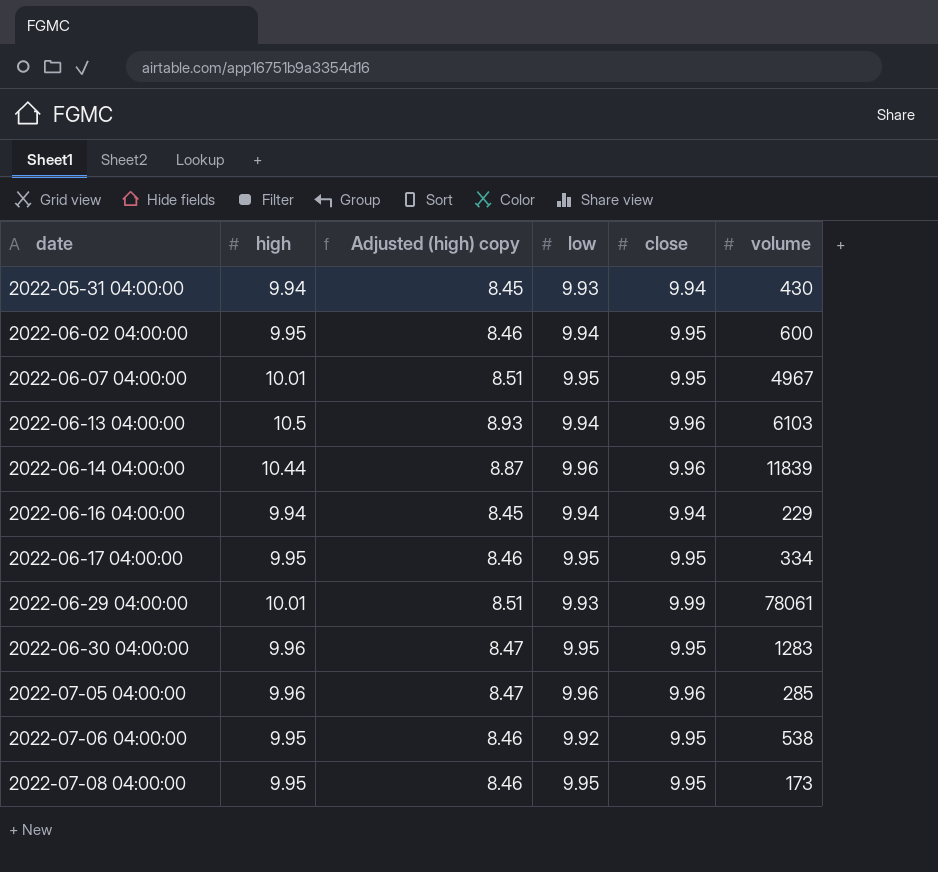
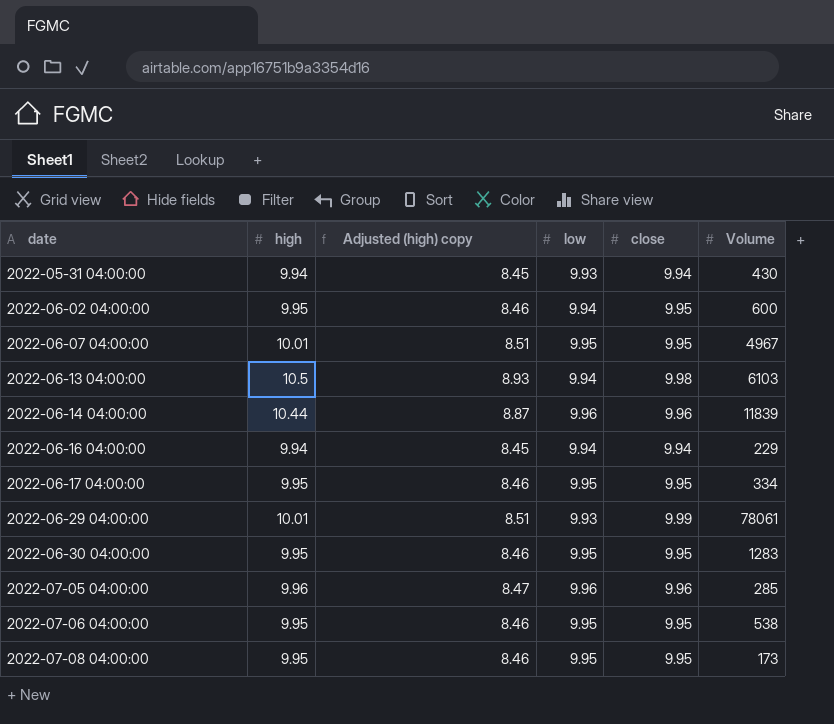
column name: volume -> Volume
2022-06-13 04:00:00 | close: 9.96 -> 9.98
2022-06-30 04:00:00 | high: 9.96 -> 9.95
2022-06-30 04:00:00 | Adjusted (high) copy: 8.47 -> 8.46
2022-07-06 04:00:00 | low: 9.92 -> 9.95

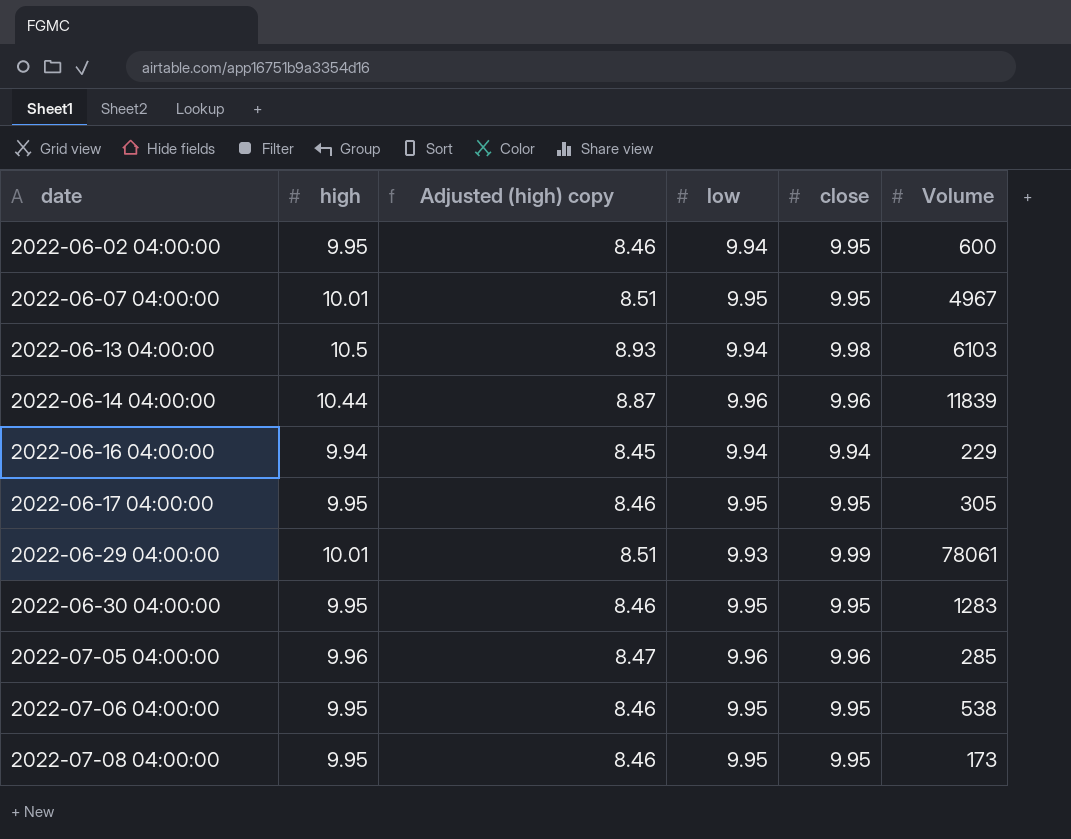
row 2022-05-31 04:00:00: 9.94 | 8.45 | 9.93 | 9.94 | 430 -> none
2022-06-17 04:00:00 | Volume: 334 -> 305

